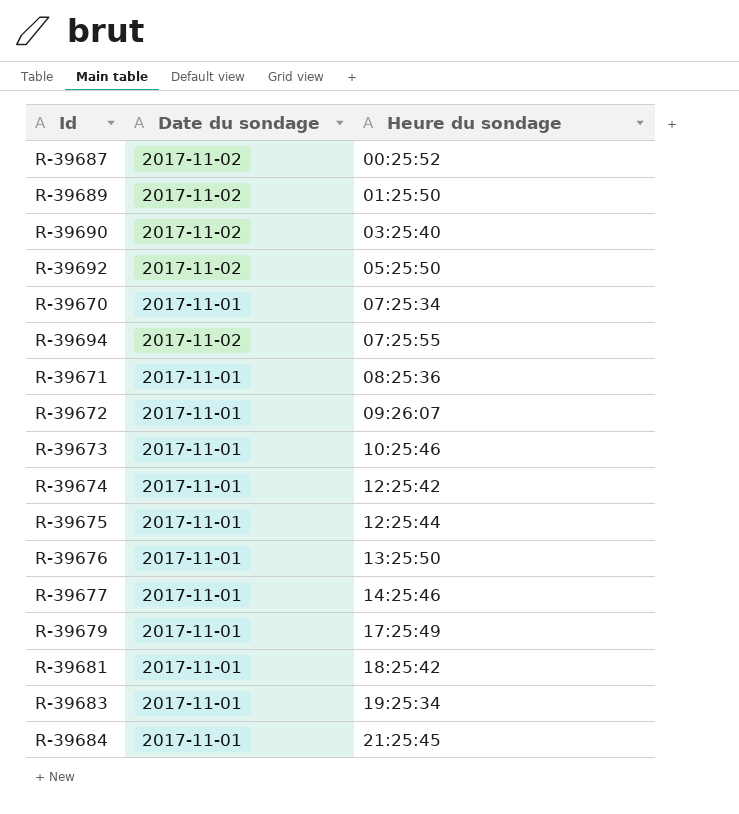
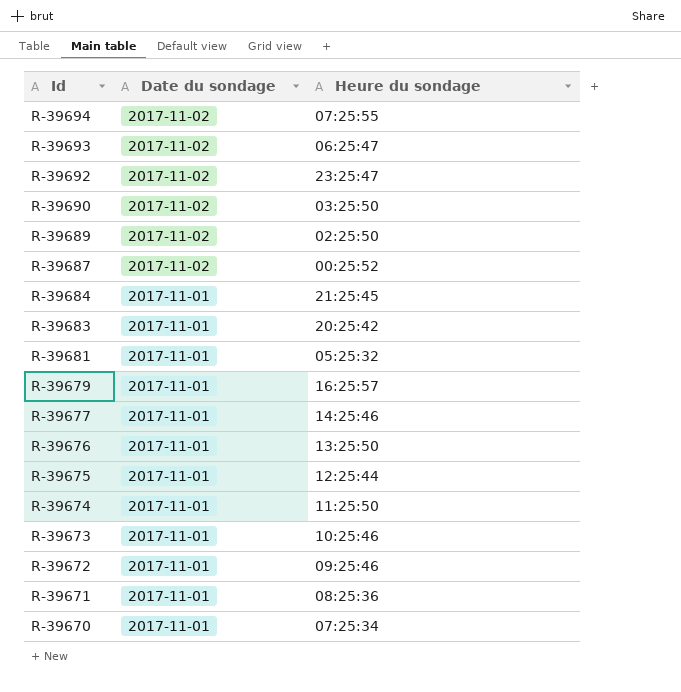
row order: Heure du sondage ascending -> Id descending
row R-39693: none -> 2017-11-02 | 06:25:47
R-39692 | Heure du sondage: 05:25:50 -> 23:25:47
R-39690 | Heure du sondage: 03:25:40 -> 03:25:50
R-39689 | Heure du sondage: 01:25:50 -> 02:25:50
R-39683 | Heure du sondage: 19:25:34 -> 20:25:42
R-39681 | Heure du sondage: 18:25:42 -> 05:25:32
R-39679 | Heure du sondage: 17:25:49 -> 16:25:57
R-39674 | Heure du sondage: 12:25:42 -> 11:25:50
R-39672 | Heure du sondage: 09:26:07 -> 09:25:46

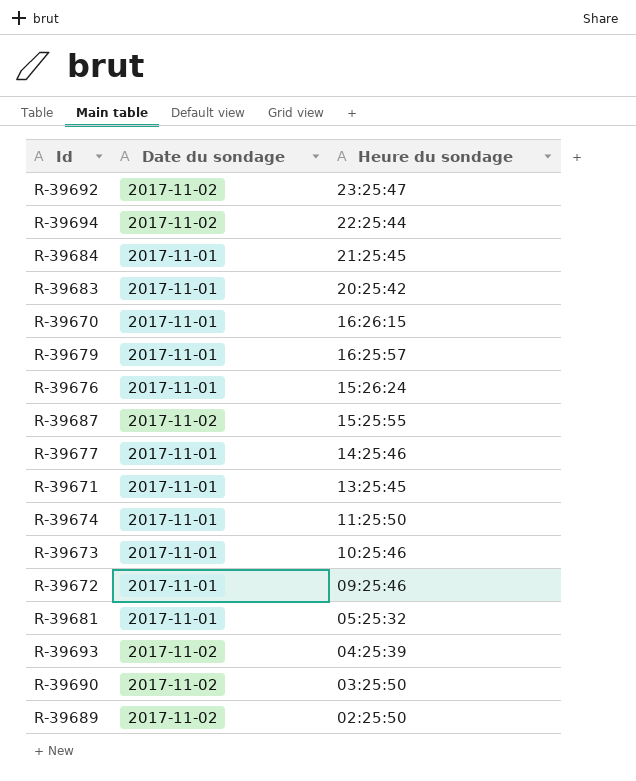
row order: Id descending -> Heure du sondage descending
row R-39675: 2017-11-01 | 12:25:44 -> none
R-39694 | Heure du sondage: 07:25:55 -> 22:25:44
R-39670 | Heure du sondage: 07:25:34 -> 16:26:15
R-39676 | Heure du sondage: 13:25:50 -> 15:26:24
R-39687 | Heure du sondage: 00:25:52 -> 15:25:55
R-39671 | Heure du sondage: 08:25:36 -> 13:25:45
R-39693 | Heure du sondage: 06:25:47 -> 04:25:39

